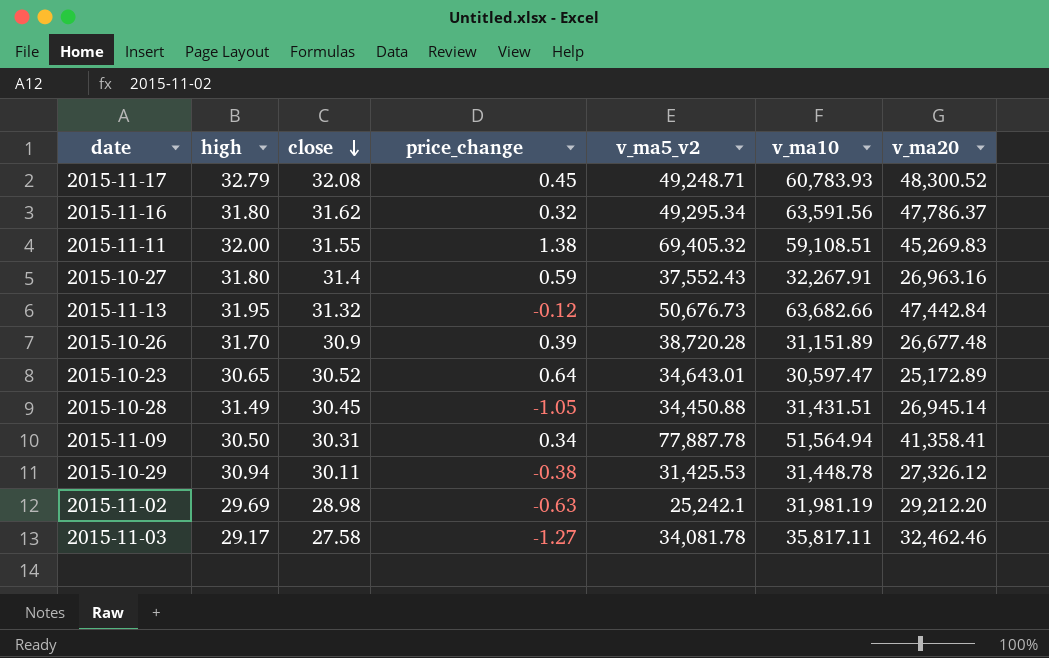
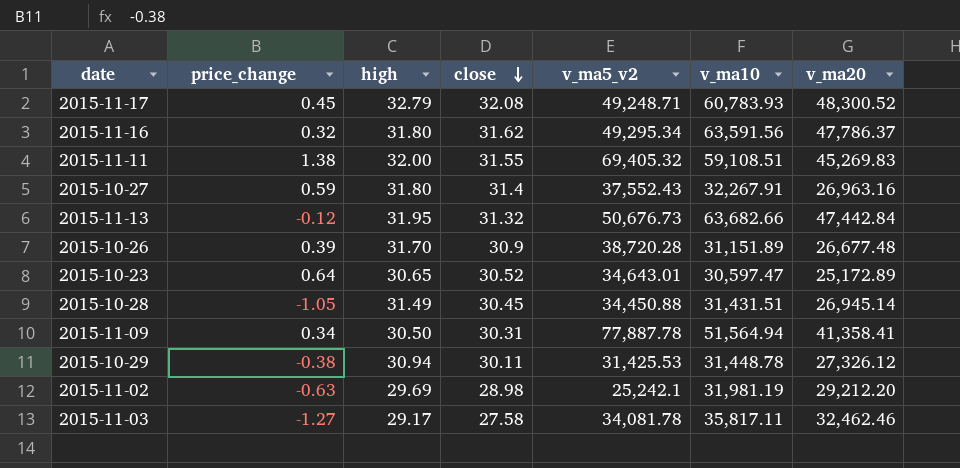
column price_change | position: 4 -> 2

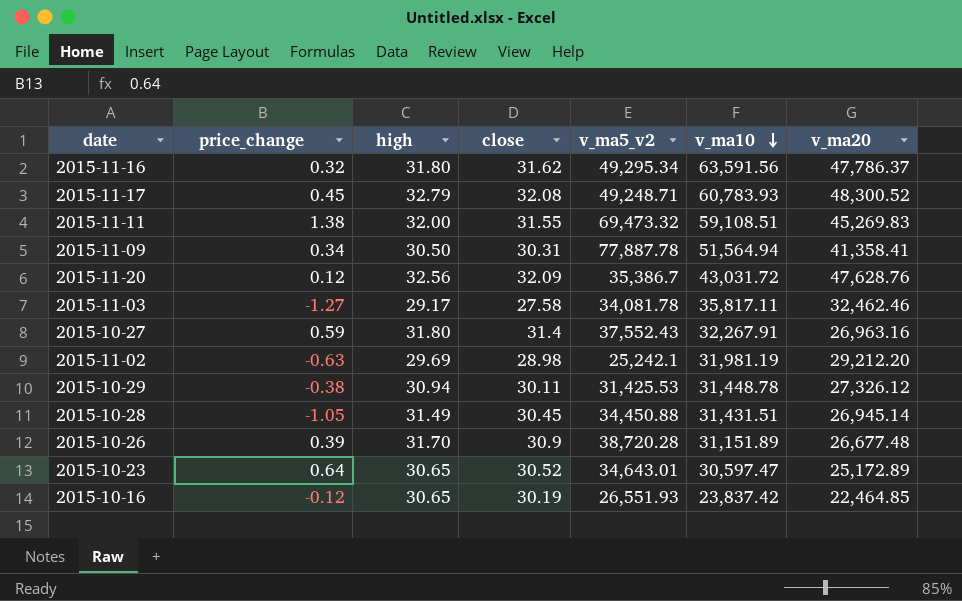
row order: close descending -> v_ma10 descending
row 2015-11-13: -0.12 | 31.95 | 31.32 | 50,676.73 | 63,682.66 | 47,442.84 -> none
2015-11-11 | v_ma5_v2: 69,405.32 -> 69,473.32
row 2015-11-20: none -> 0.12 | 32.56 | 32.09 | 35,386.7 | 43,031.72 | 47,628.76
row 2015-10-16: none -> -0.12 | 30.65 | 30.19 | 26,551.93 | 23,837.42 | 22,464.85

